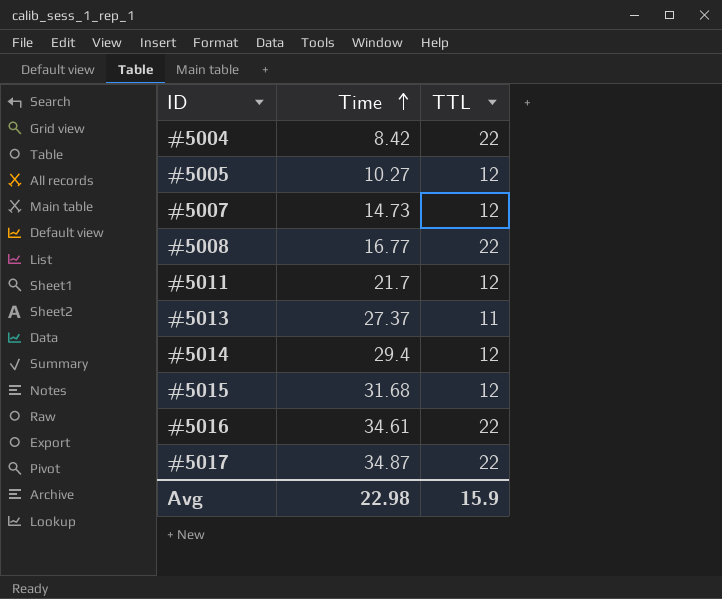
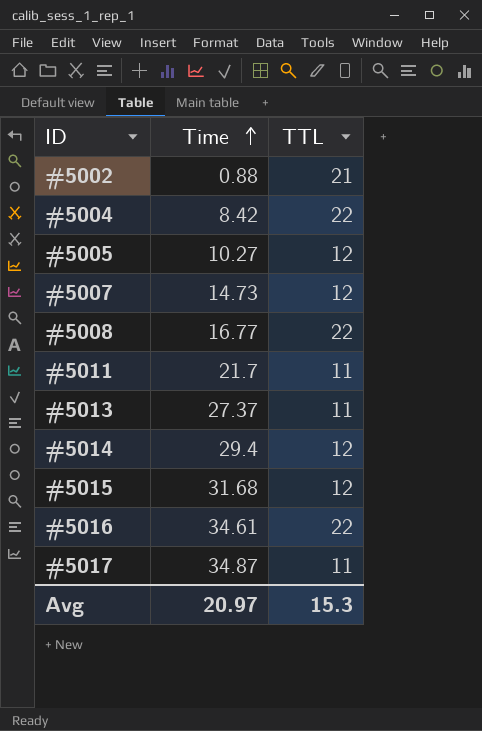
row #5002: none -> 0.88 | 21
#5011 | TTL: 12 -> 11
#5017 | TTL: 22 -> 11
Avg | Time: 22.98 -> 20.97
Avg | TTL: 15.9 -> 15.3

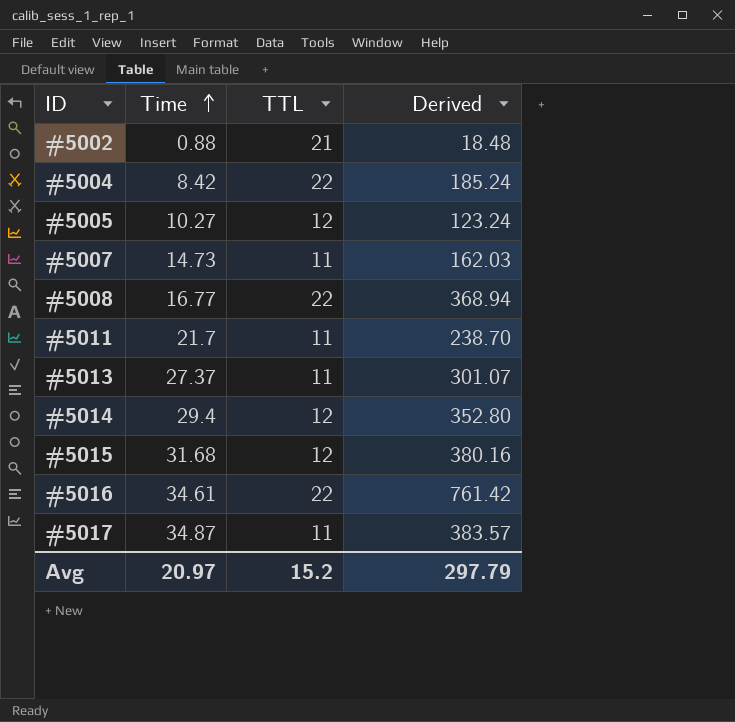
column Derived | formula: none -> [Time] * [TTL]
#5007 | TTL: 12 -> 11
Avg | TTL: 15.3 -> 15.2

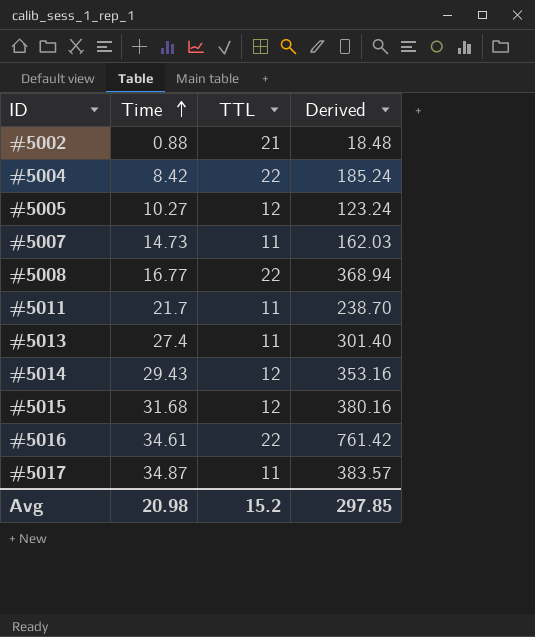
#5013 | Time: 27.37 -> 27.4
#5013 | Derived: 301.07 -> 301.40
#5014 | Time: 29.4 -> 29.43
#5014 | Derived: 352.80 -> 353.16
Avg | Time: 20.97 -> 20.98
Avg | Derived: 297.79 -> 297.85

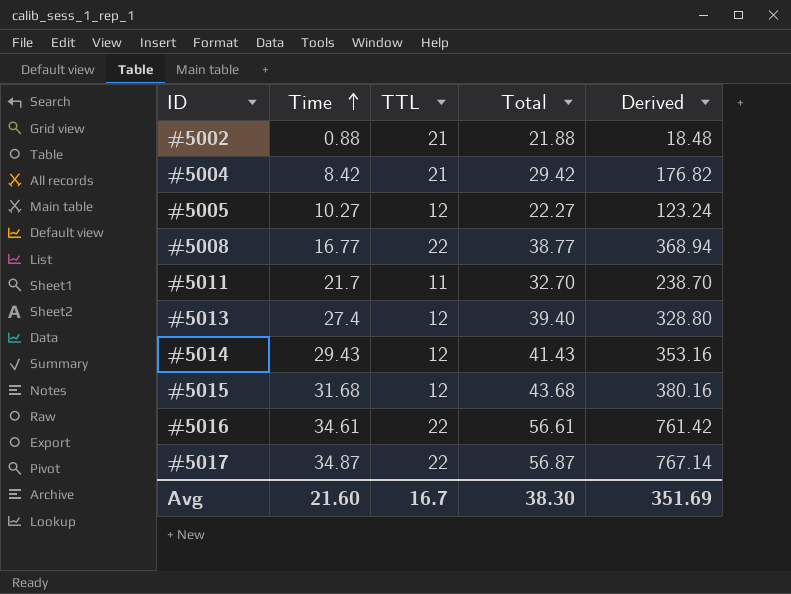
column Total | formula: none -> [Time] + [TTL]
row #5007: 14.73 | 11 | 162.03 -> none
#5004 | TTL: 22 -> 21
#5004 | Derived: 185.24 -> 176.82
#5013 | TTL: 11 -> 12
#5013 | Derived: 301.40 -> 328.80
#5017 | TTL: 11 -> 22
#5017 | Derived: 383.57 -> 767.14
Avg | Time: 20.98 -> 21.60
Avg | TTL: 15.2 -> 16.7
Avg | Derived: 297.85 -> 351.69

